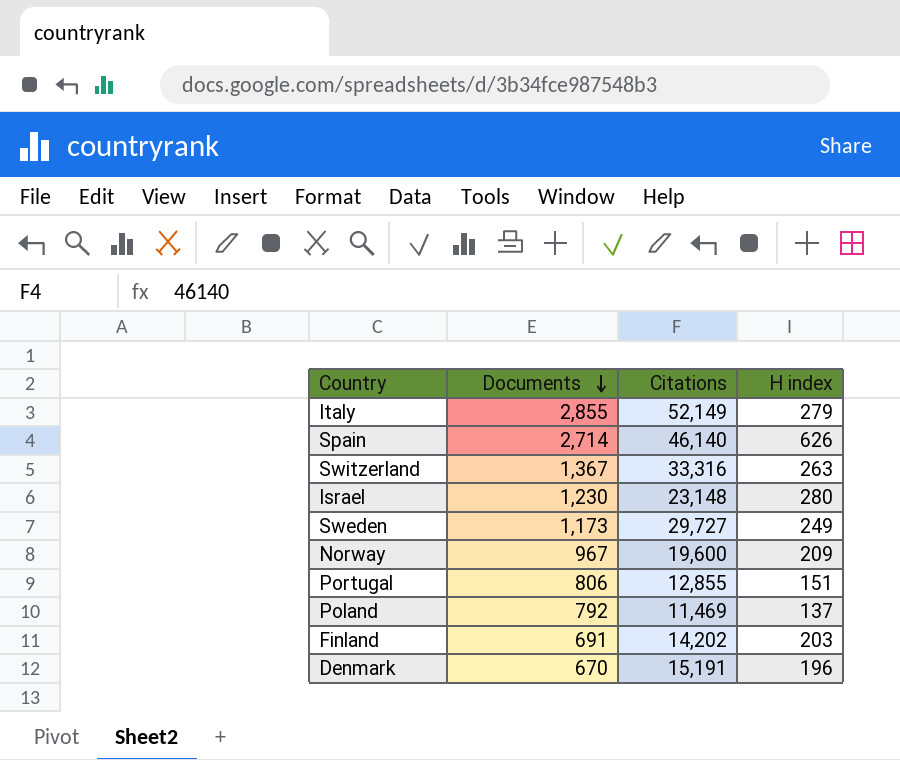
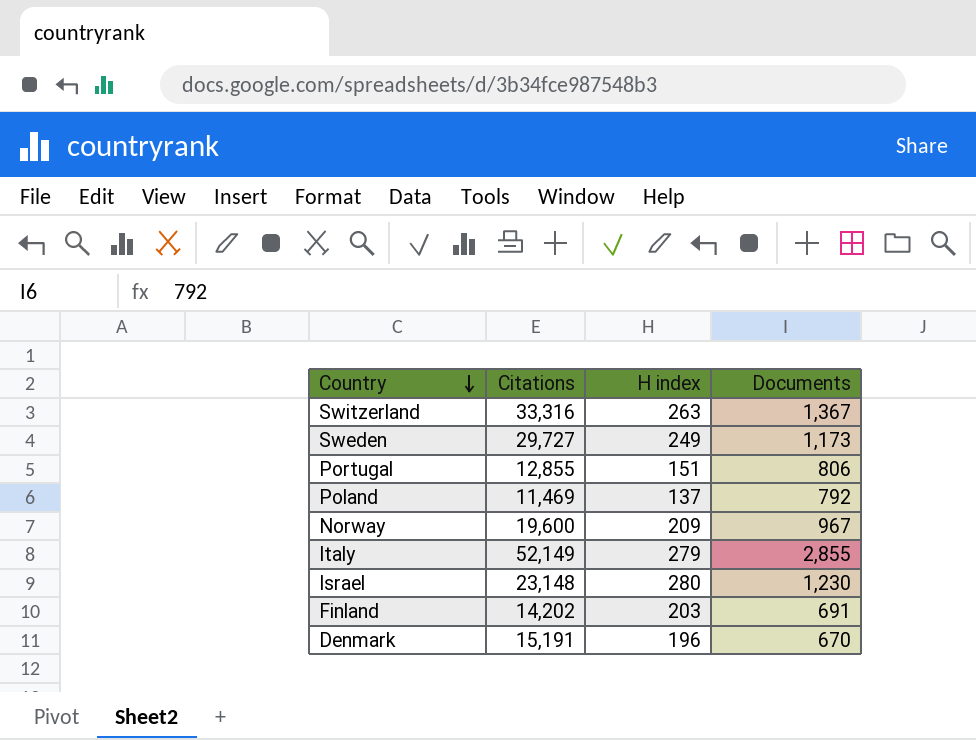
row order: Documents descending -> Country descending
column Documents | position: 2 -> 4
row Spain: 2,714 | 46,140 | 626 -> none

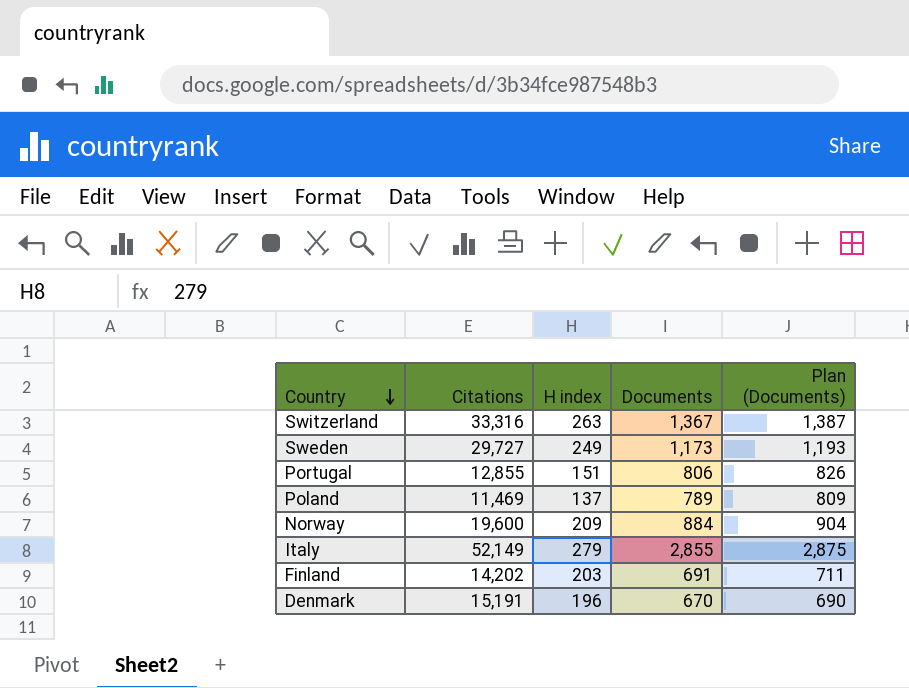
column Plan (Documents) | formula: none -> [Documents] + 20
row Israel: 23,148 | 280 | 1,230 -> none
Poland | Documents: 792 -> 789
Norway | Documents: 967 -> 884

